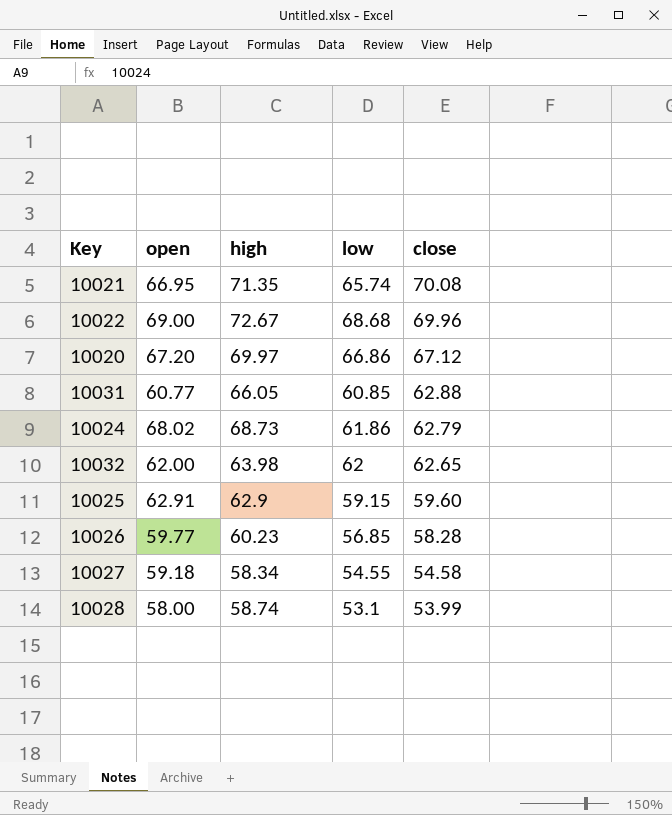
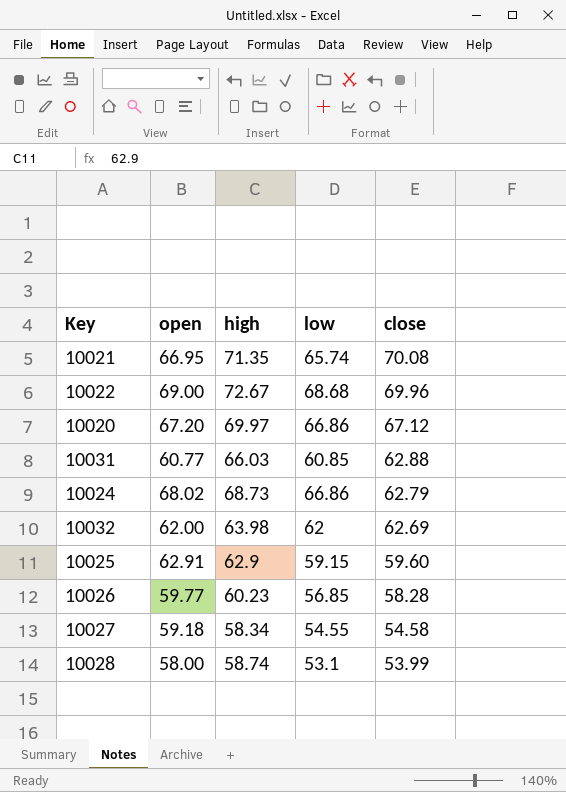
10031 | high: 66.05 -> 66.03
10024 | low: 61.86 -> 66.86
10032 | close: 62.65 -> 62.69

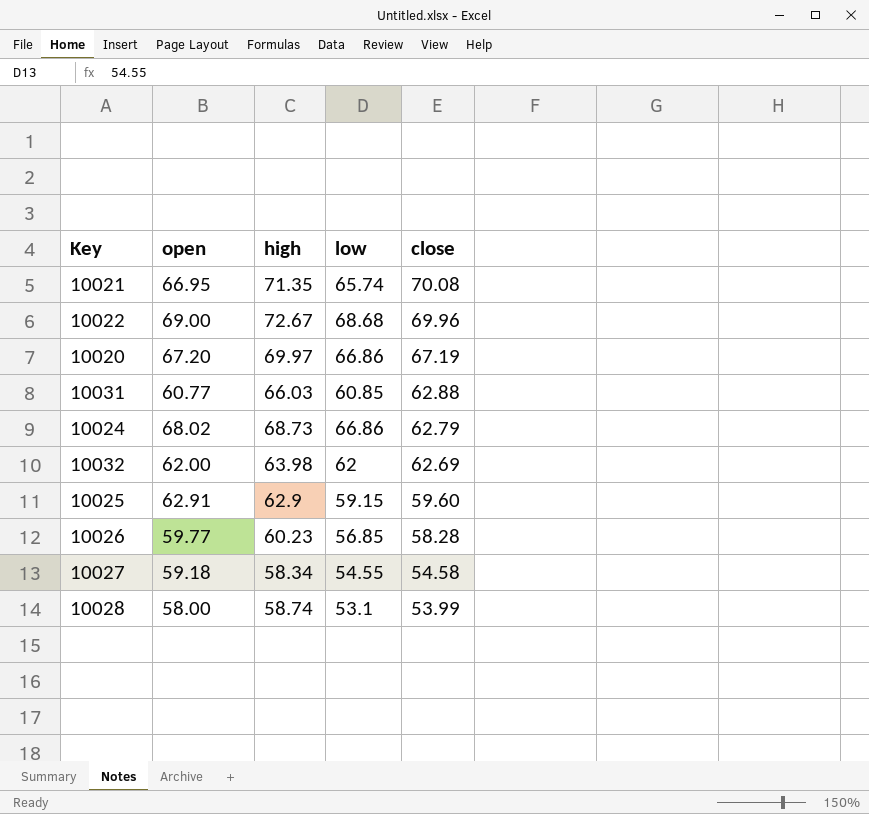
10020 | close: 67.12 -> 67.19

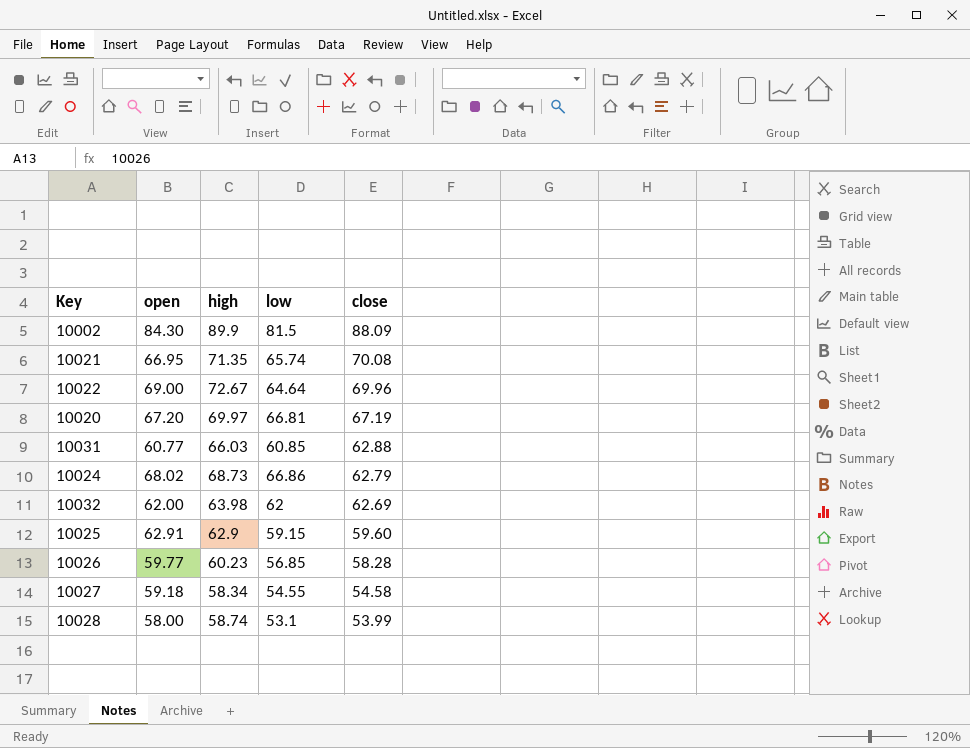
row 10002: none -> 84.30 | 89.9 | 81.5 | 88.09
10022 | low: 68.68 -> 64.64
10020 | low: 66.86 -> 66.81

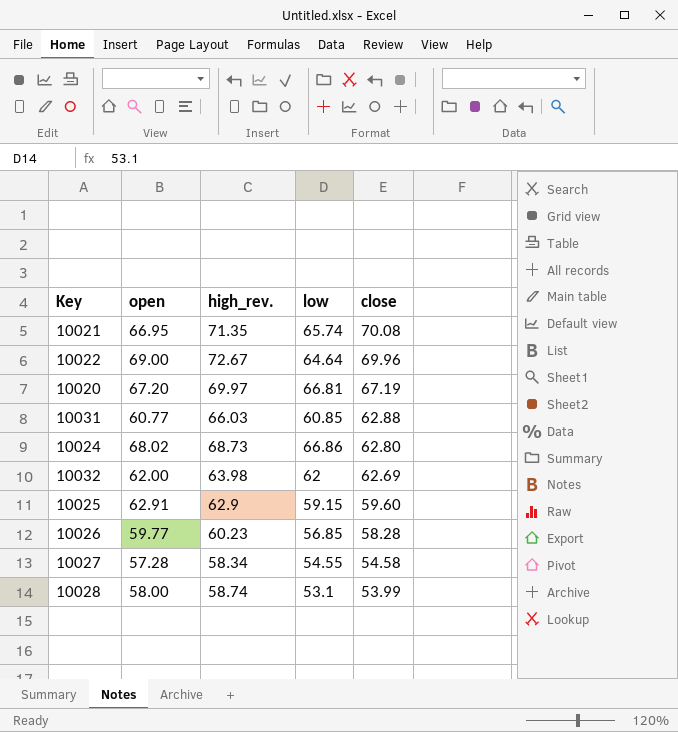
column name: high -> high_rev.
row 10002: 84.30 | 89.9 | 81.5 | 88.09 -> none
10024 | close: 62.79 -> 62.80
10027 | open: 59.18 -> 57.28

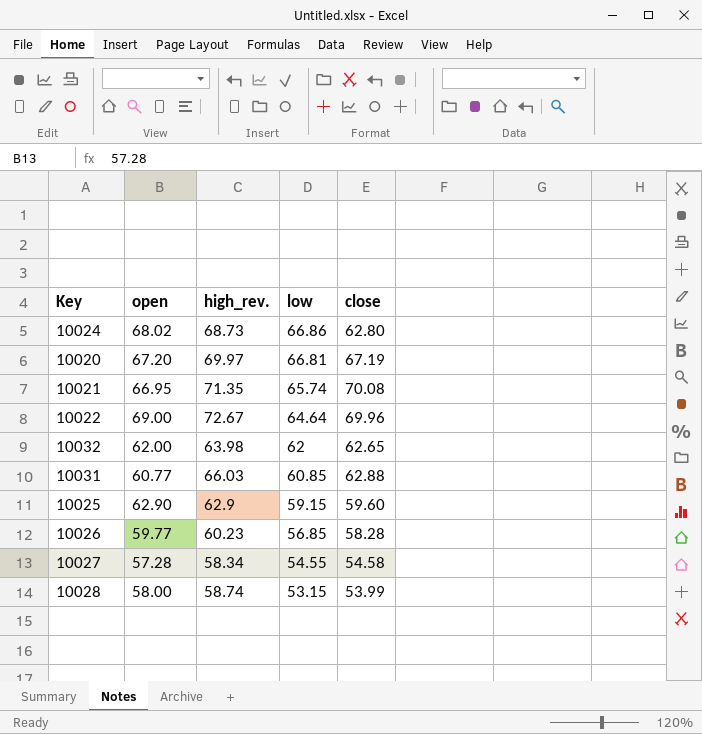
row order: close descending -> low descending
10032 | close: 62.69 -> 62.65
10025 | open: 62.91 -> 62.90
10028 | low: 53.1 -> 53.15

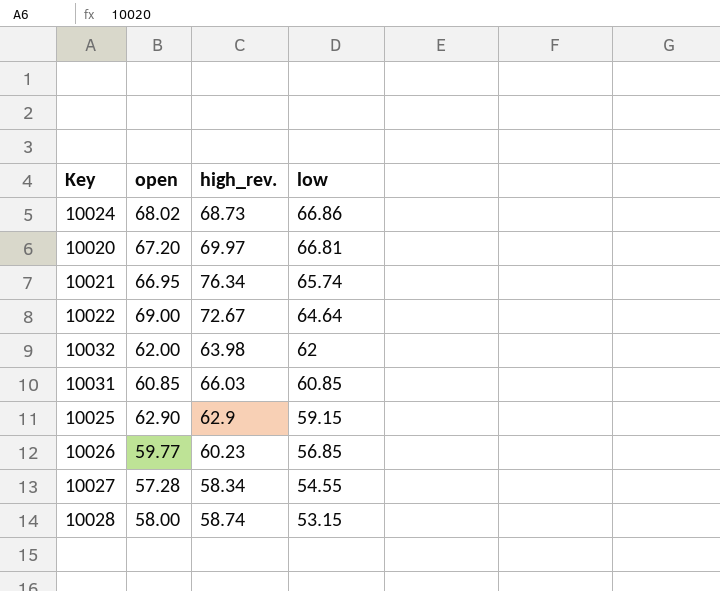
column close | position: 5 -> none
10021 | high_rev.: 71.35 -> 76.34
10031 | open: 60.77 -> 60.85

